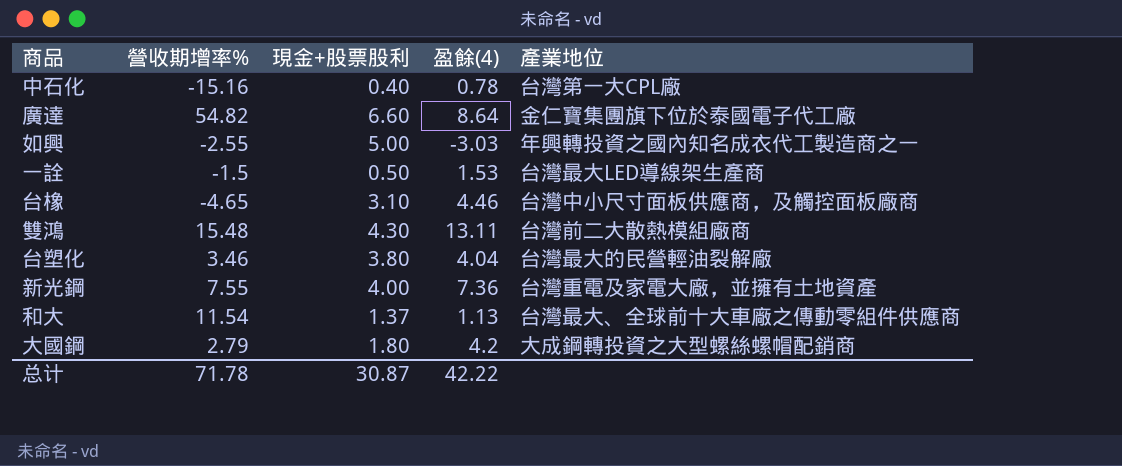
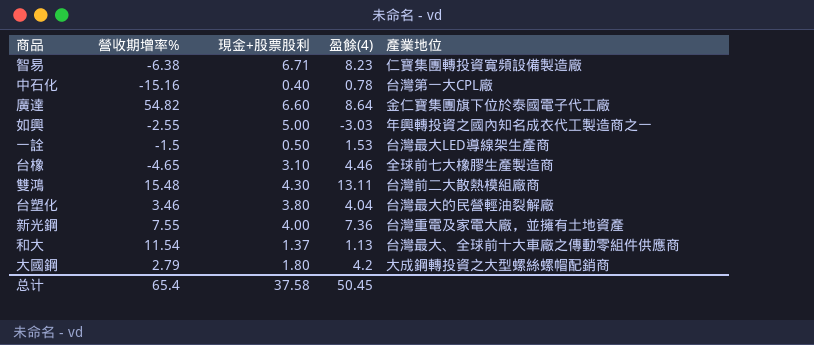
row 智易: none -> -6.38 | 6.71 | 8.23 | 仁寶集團轉投資寬頻設備製造廠
台橡 | 產業地位: 台灣中小尺寸面板供應商，及觸控面板廠商 -> 全球前七大橡膠生產製造商
总计 | 營收期增率%: 71.78 -> 65.4
总计 | 現金+股票股利: 30.87 -> 37.58
总计 | 盈餘(4): 42.22 -> 50.45

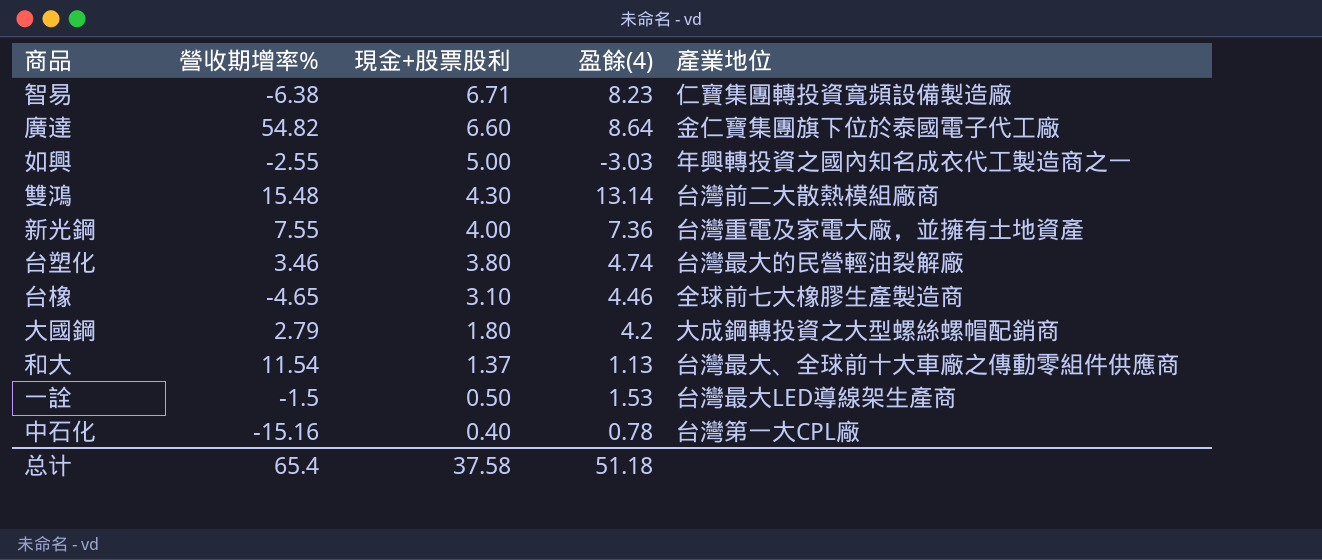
row order: none -> 現金+股票股利 descending
雙鴻 | 盈餘(4): 13.11 -> 13.14
台塑化 | 盈餘(4): 4.04 -> 4.74
总计 | 盈餘(4): 50.45 -> 51.18

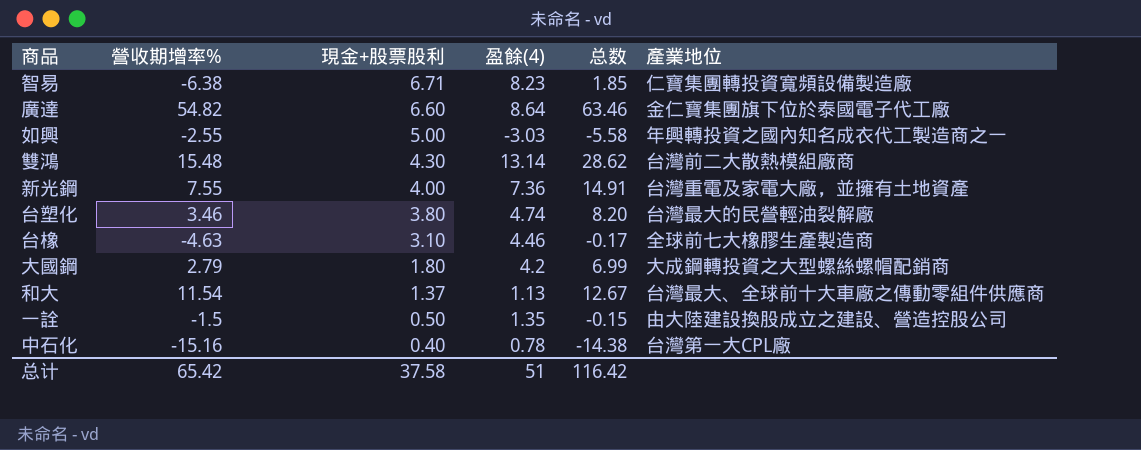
column 总数 | formula: none -> [營收期增率%] + [盈餘(4)]
台橡 | 營收期增率%: -4.65 -> -4.63
一詮 | 盈餘(4): 1.53 -> 1.35
一詮 | 產業地位: 台灣最大LED導線架生產商 -> 由大陸建設換股成立之建設、營造控股公司
总计 | 營收期增率%: 65.4 -> 65.42
总计 | 盈餘(4): 51.18 -> 51

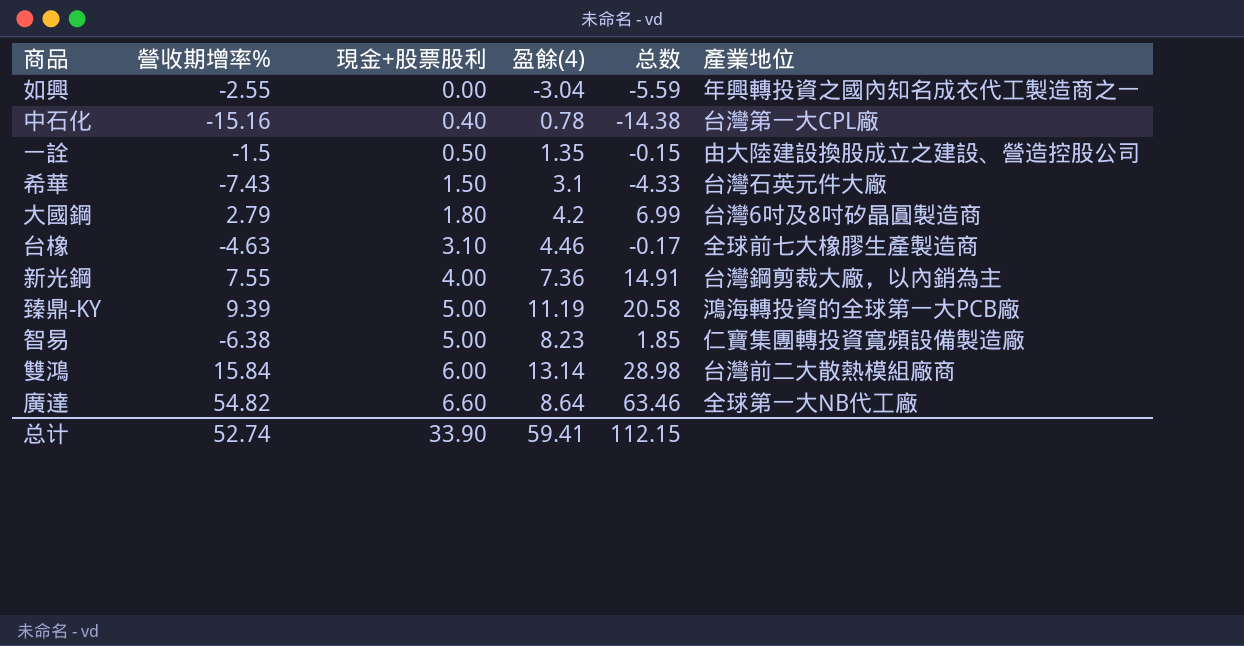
row order: 現金+股票股利 descending -> 現金+股票股利 ascending
row 台塑化: 3.46 | 3.80 | 4.74 | 8.20 | 台灣最大的民營輕油裂解廠 -> none
row 和大: 11.54 | 1.37 | 1.13 | 12.67 | 台灣最大、全球前十大車廠之傳動零組件供應商 -> none
如興 | 現金+股票股利: 5.00 -> 0.00
如興 | 盈餘(4): -3.03 -> -3.04
如興 | 总数: -5.58 -> -5.59
row 希華: none -> -7.43 | 1.50 | 3.1 | -4.33 | 台灣石英元件大廠
大國鋼 | 產業地位: 大成鋼轉投資之大型螺絲螺帽配銷商 -> 台灣6吋及8吋矽晶圓製造商
新光鋼 | 產業地位: 台灣重電及家電大廠，並擁有土地資產 -> 台灣鋼剪裁大廠，以內銷為主
row 臻鼎-KY: none -> 9.39 | 5.00 | 11.19 | 20.58 | 鴻海轉投資的全球第一大PCB廠
智易 | 現金+股票股利: 6.71 -> 5.00
雙鴻 | 營收期增率%: 15.48 -> 15.84
雙鴻 | 現金+股票股利: 4.30 -> 6.00
雙鴻 | 总数: 28.62 -> 28.98
廣達 | 產業地位: 金仁寶集團旗下位於泰國電子代工廠 -> 全球第一大NB代工廠
总计 | 營收期增率%: 65.42 -> 52.74
总计 | 現金+股票股利: 37.58 -> 33.90
总计 | 盈餘(4): 51 -> 59.41
总计 | 总数: 116.42 -> 112.15

